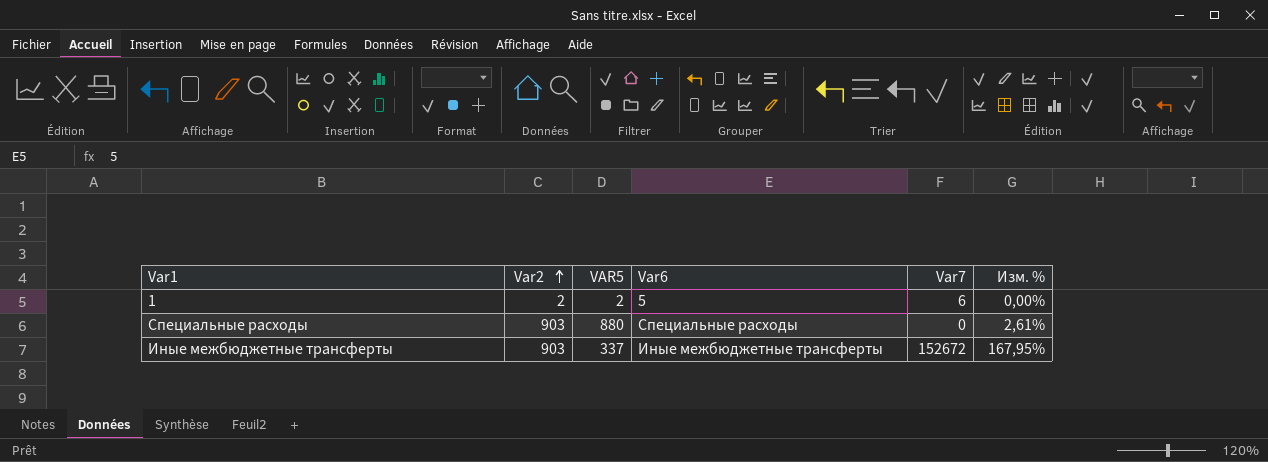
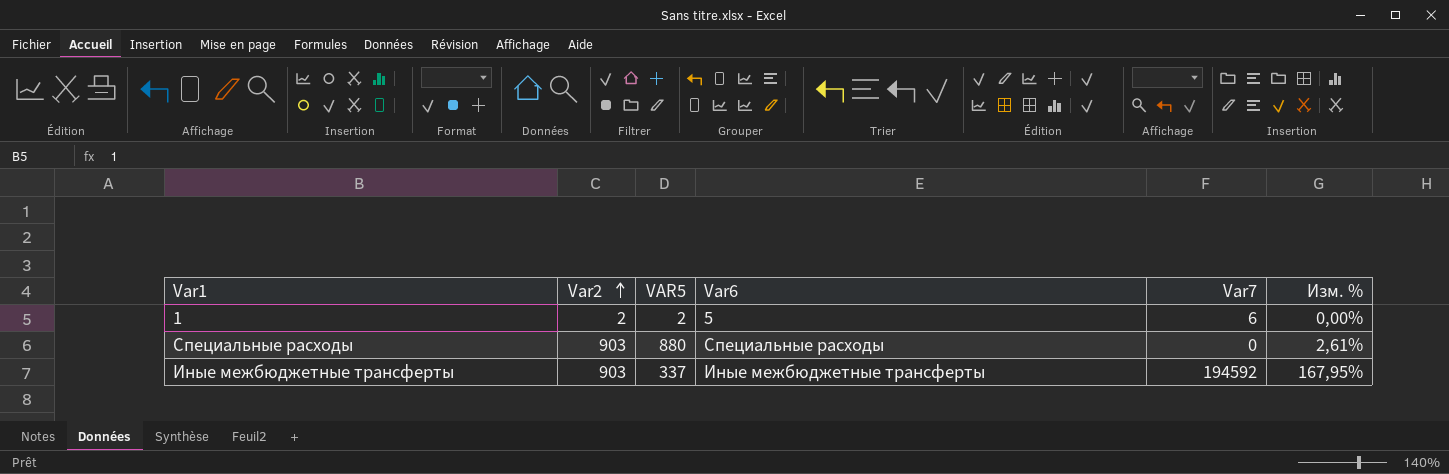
Иные межбюджетные трансферты | Var7: 152672 -> 194592

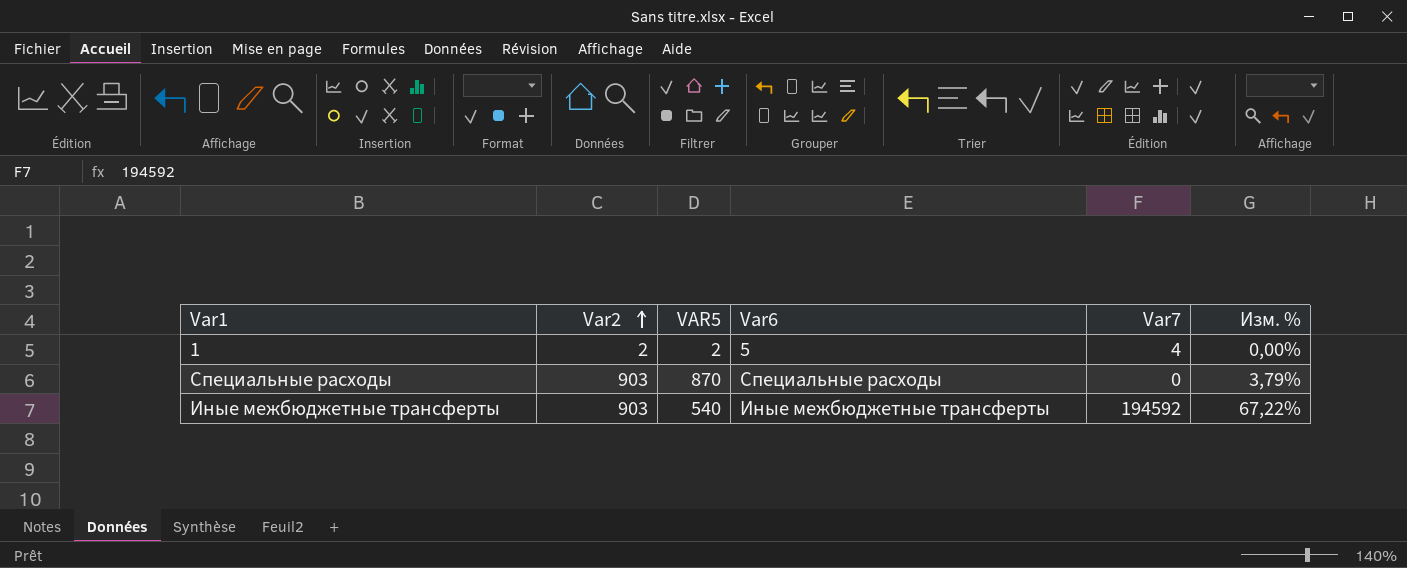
1 | Var7: 6 -> 4
Специальные расходы | VAR5: 880 -> 870
Специальные расходы | Изм. %: 2,61% -> 3,79%
Иные межбюджетные трансферты | VAR5: 337 -> 540
Иные межбюджетные трансферты | Изм. %: 167,95% -> 67,22%

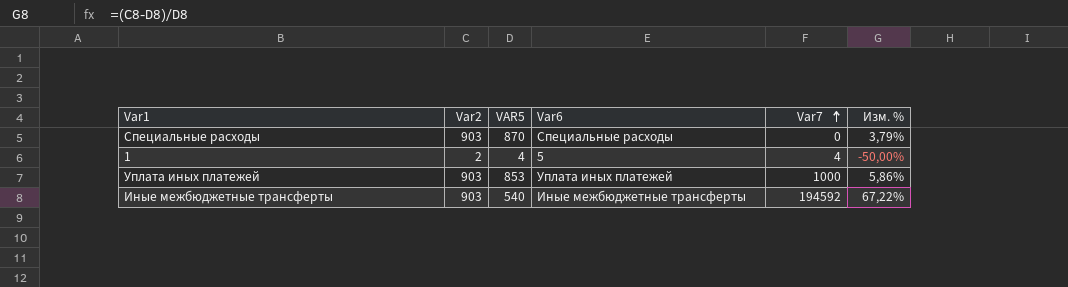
row order: Var2 ascending -> Var7 ascending
1 | VAR5: 2 -> 4
1 | Изм. %: 0,00% -> -50,00%
row Уплата иных платежей: none -> 903 | 853 | Уплата иных платежей | 1000 | 5,86%

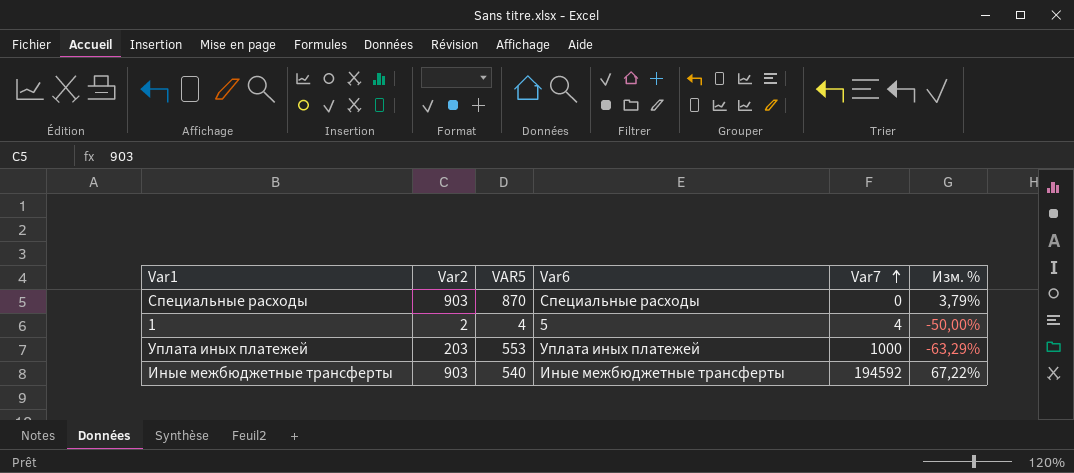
Уплата иных платежей | Var2: 903 -> 203
Уплата иных платежей | VAR5: 853 -> 553
Уплата иных платежей | Изм. %: 5,86% -> -63,29%

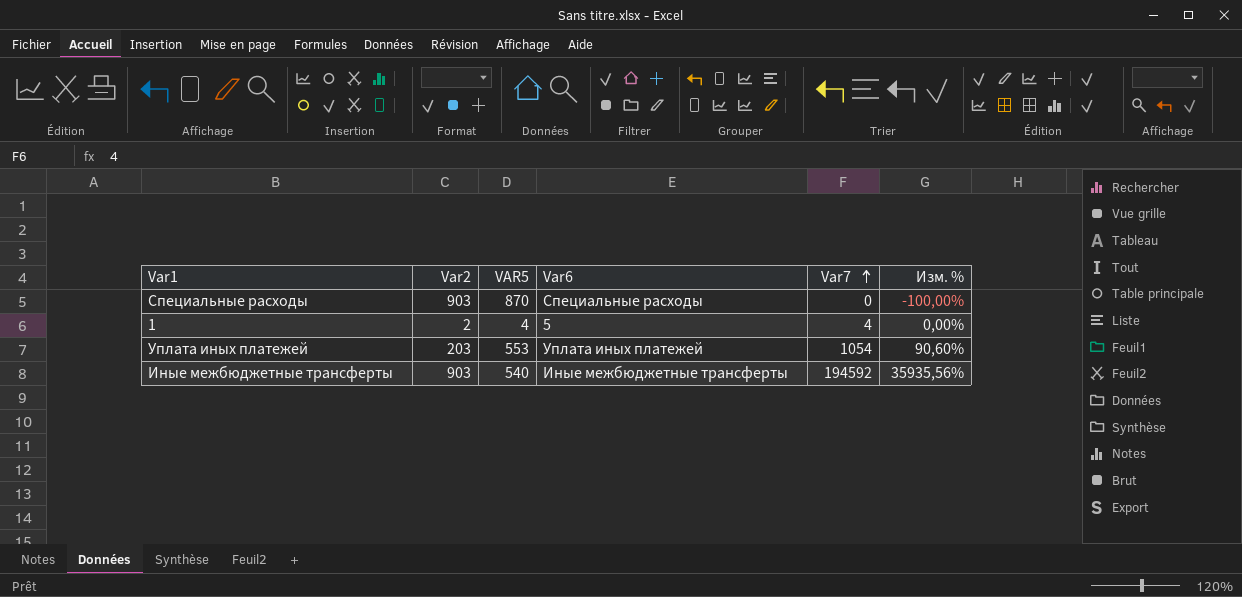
column Изм. % | formula: ([Var2] - [VAR5]) / [VAR5] -> ([Var7] - [VAR5]) / [VAR5]
Уплата иных платежей | Var7: 1000 -> 1054

